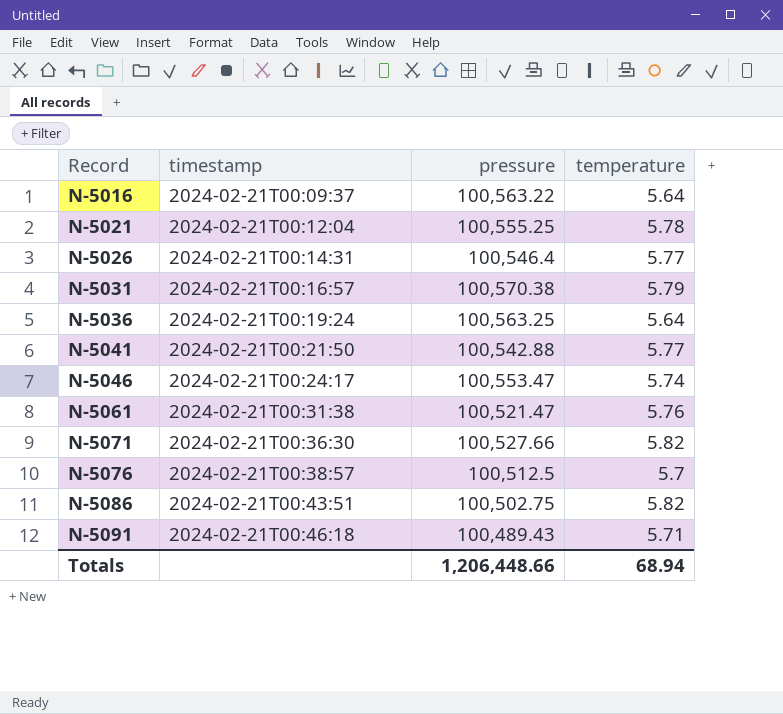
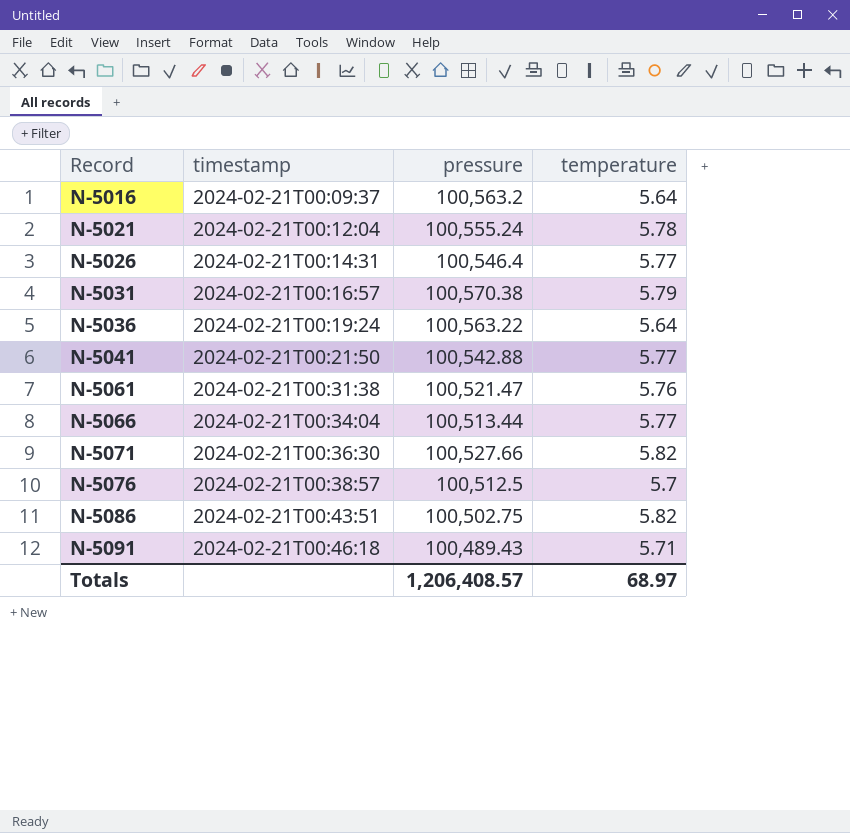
row N-5046: 2024-02-21T00:24:17 | 100,553.47 | 5.74 -> none
N-5016 | pressure: 100,563.22 -> 100,563.2
N-5021 | pressure: 100,555.25 -> 100,555.24
N-5036 | pressure: 100,563.25 -> 100,563.22
row N-5066: none -> 2024-02-21T00:34:04 | 100,513.44 | 5.77
Totals | pressure: 1,206,448.66 -> 1,206,408.57
Totals | temperature: 68.94 -> 68.97

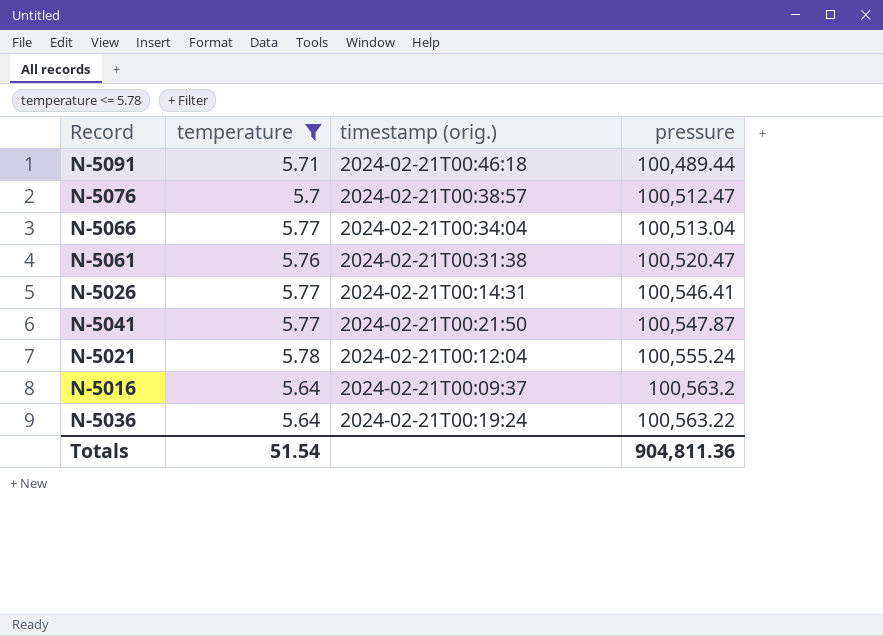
filter: none -> temperature <= 5.78
row order: Record ascending -> pressure ascending
column temperature | position: 4 -> 2
column name: timestamp -> timestamp (orig.)
N-5091 | pressure: 100,489.43 -> 100,489.44
N-5076 | pressure: 100,512.5 -> 100,512.47
N-5066 | pressure: 100,513.44 -> 100,513.04
N-5061 | pressure: 100,521.47 -> 100,520.47
N-5026 | pressure: 100,546.4 -> 100,546.41
N-5041 | pressure: 100,542.88 -> 100,547.87
Totals | temperature: 68.97 -> 51.54
Totals | pressure: 1,206,408.57 -> 904,811.36

